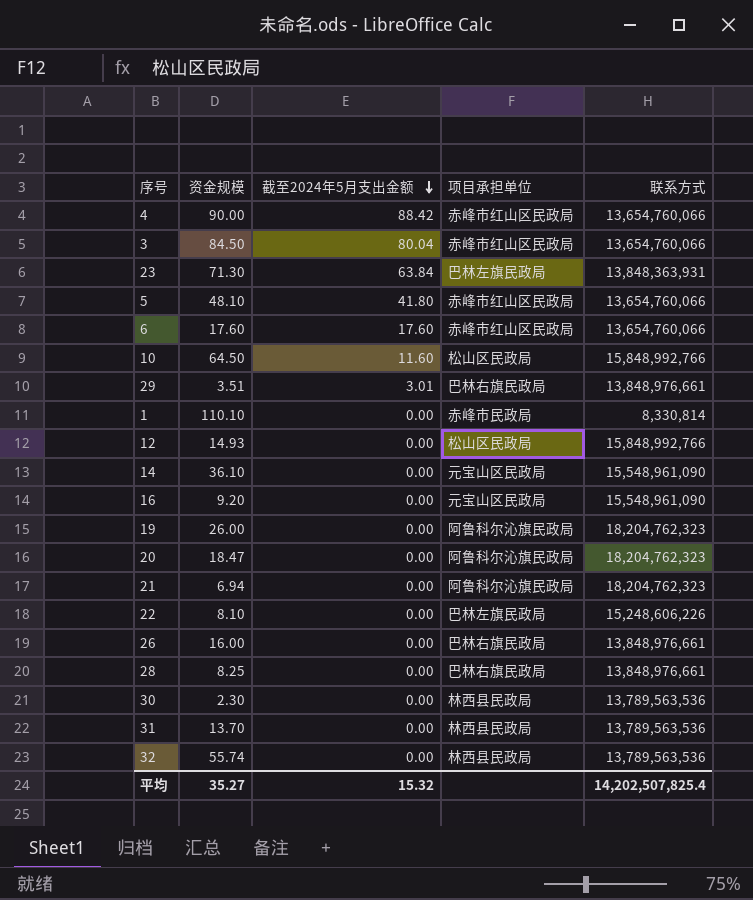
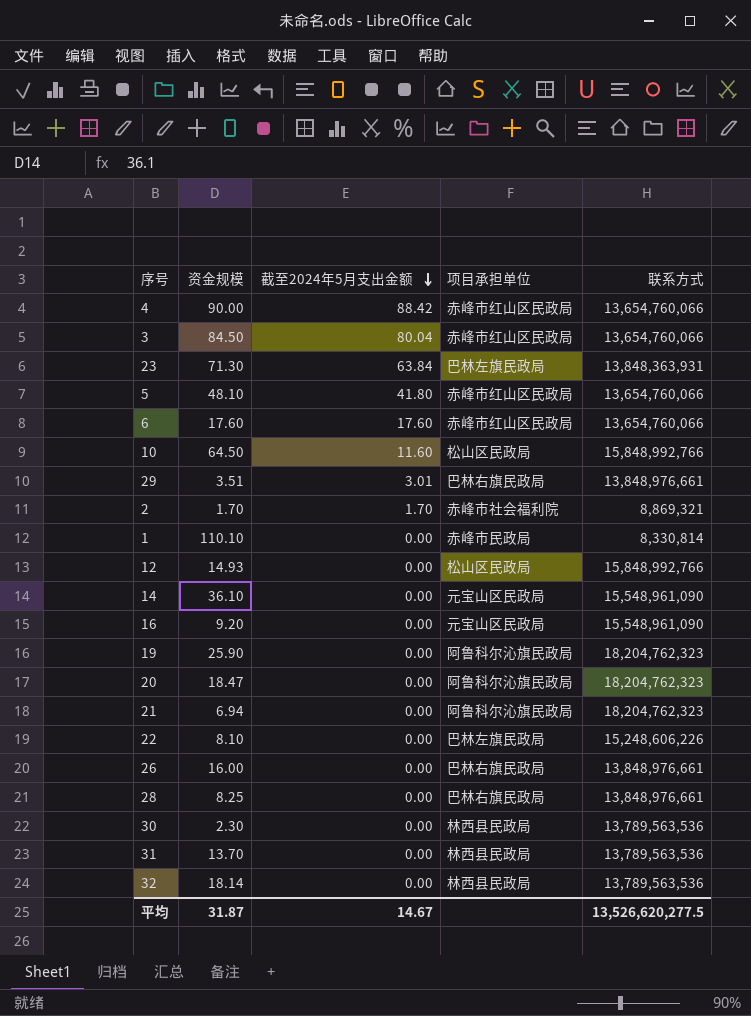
row 2: none -> 1.70 | 1.70 | 赤峰市社会福利院 | 8,869,321
19 | 资金规模: 26.00 -> 25.90
32 | 资金规模: 55.74 -> 18.14
平均 | 资金规模: 35.27 -> 31.87
平均 | 截至2024年5月支出金额: 15.32 -> 14.67
平均 | 联系方式: 14,202,507,825.4 -> 13,526,620,277.5

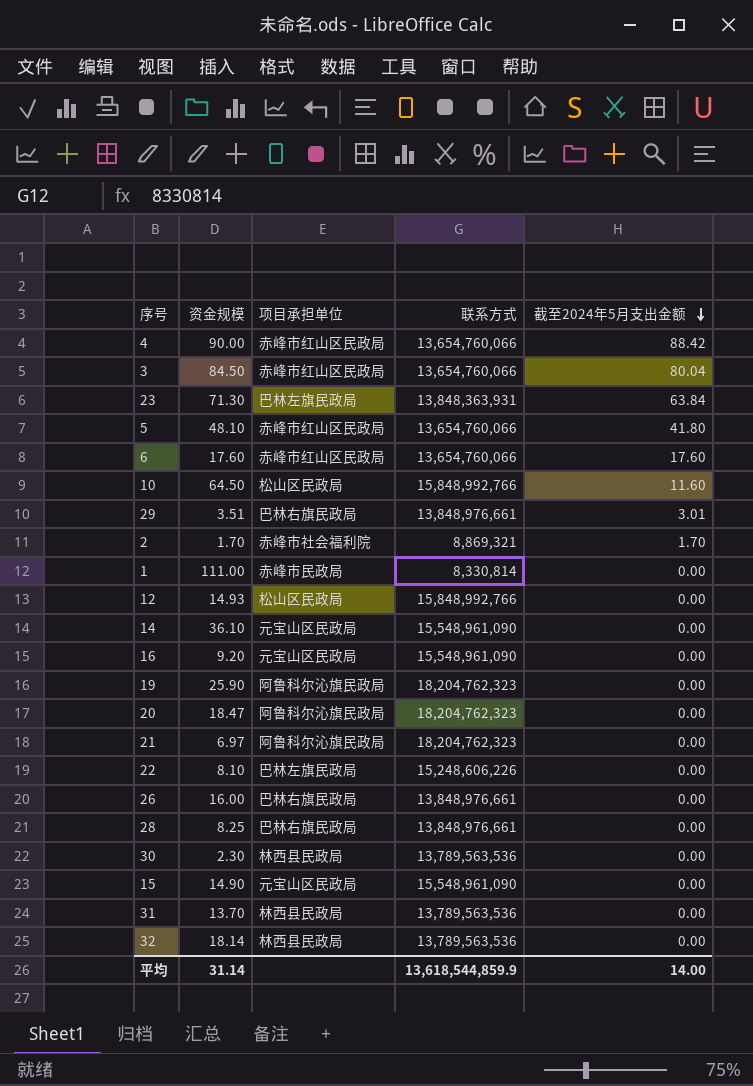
column 截至2024年5月支出金额 | position: 3 -> 5
1 | 资金规模: 110.10 -> 111.00
21 | 资金规模: 6.94 -> 6.97
row 15: none -> 14.90 | 元宝山区民政局 | 15,548,961,090 | 0.00
平均 | 资金规模: 31.87 -> 31.14
平均 | 联系方式: 13,526,620,277.5 -> 13,618,544,859.9
平均 | 截至2024年5月支出金额: 14.67 -> 14.00

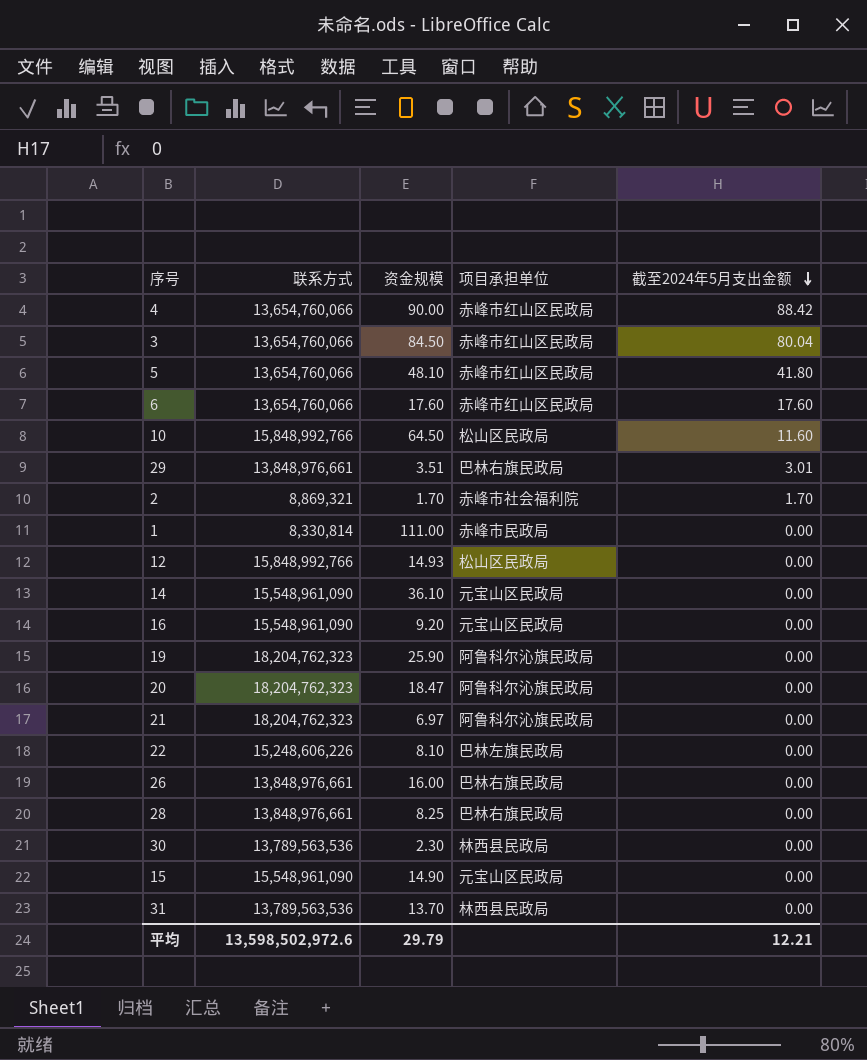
column 联系方式 | position: 4 -> 2
row 23: 71.30 | 巴林左旗民政局 | 13,848,363,931 | 63.84 -> none
row 32: 18.14 | 林西县民政局 | 13,789,563,536 | 0.00 -> none
平均 | 联系方式: 13,618,544,859.9 -> 13,598,502,972.6
平均 | 资金规模: 31.14 -> 29.79
平均 | 截至2024年5月支出金额: 14.00 -> 12.21

